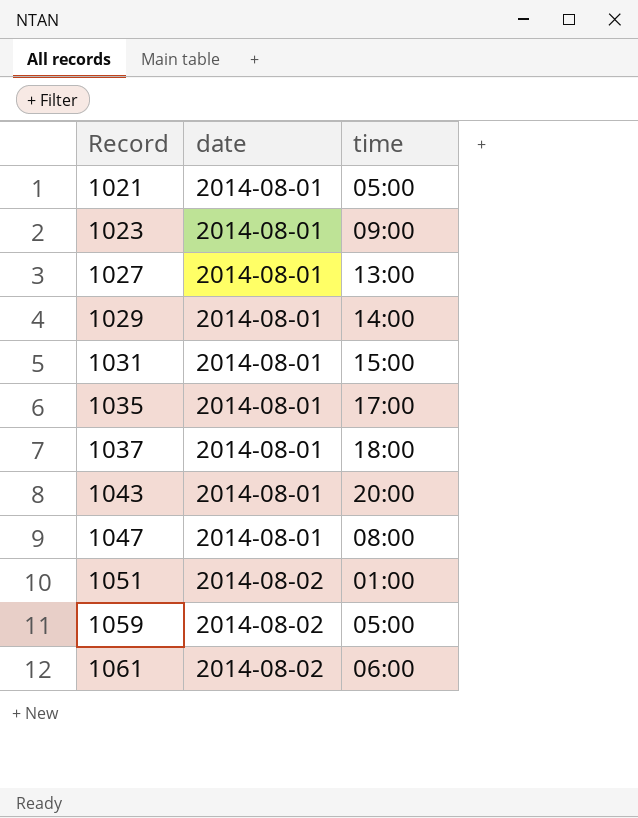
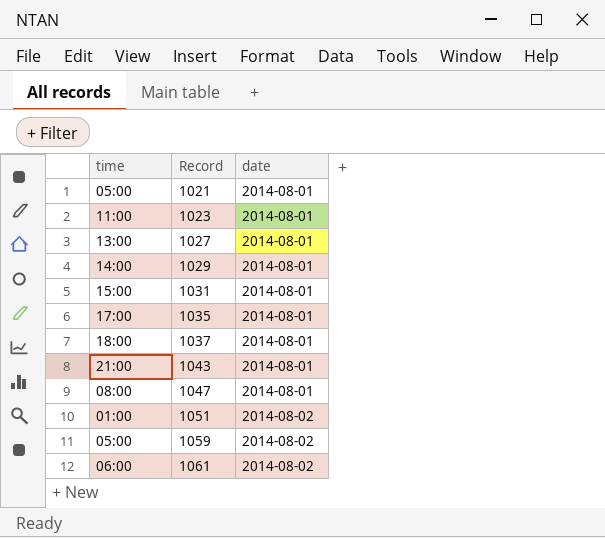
column time | position: 3 -> 1
1023 | time: 09:00 -> 11:00
1043 | time: 20:00 -> 21:00

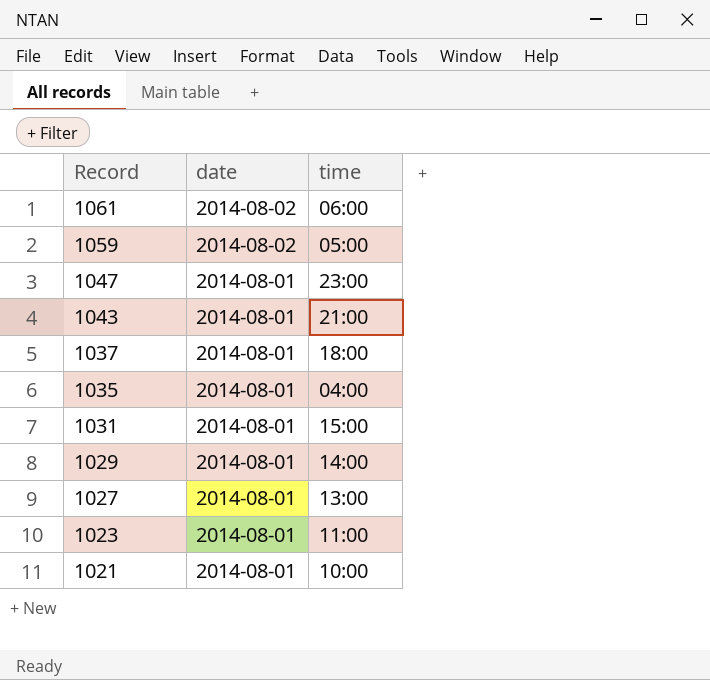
row order: Record ascending -> Record descending
column time | position: 1 -> 3
row 1051: 01:00 | 2014-08-02 -> none
1047 | time: 08:00 -> 23:00
1035 | time: 17:00 -> 04:00
1021 | time: 05:00 -> 10:00

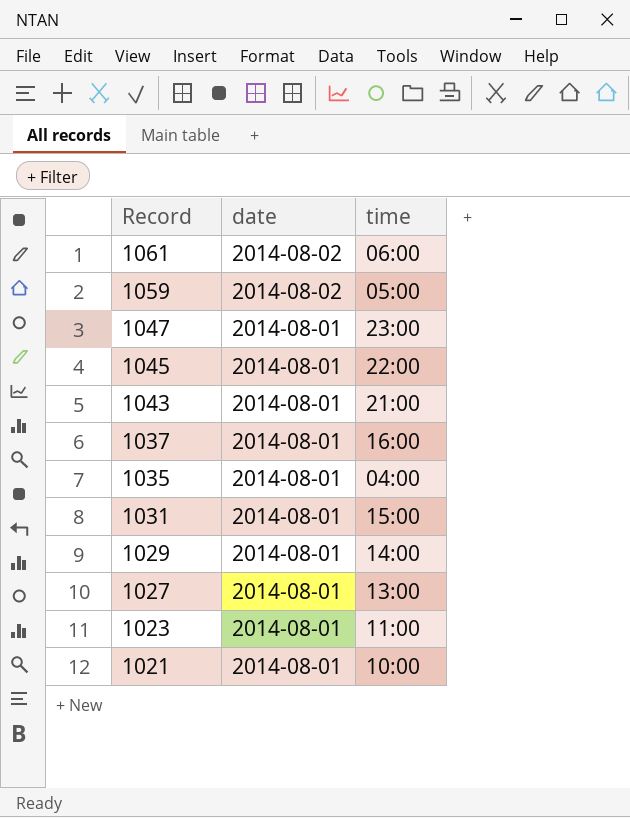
row 1045: none -> 2014-08-01 | 22:00
1037 | time: 18:00 -> 16:00

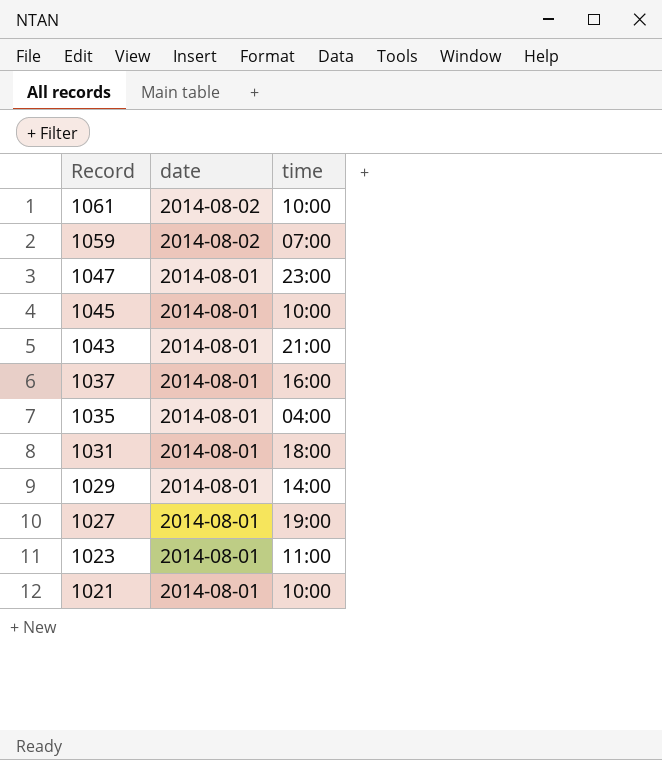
1061 | time: 06:00 -> 10:00
1059 | time: 05:00 -> 07:00
1045 | time: 22:00 -> 10:00
1031 | time: 15:00 -> 18:00
1027 | time: 13:00 -> 19:00

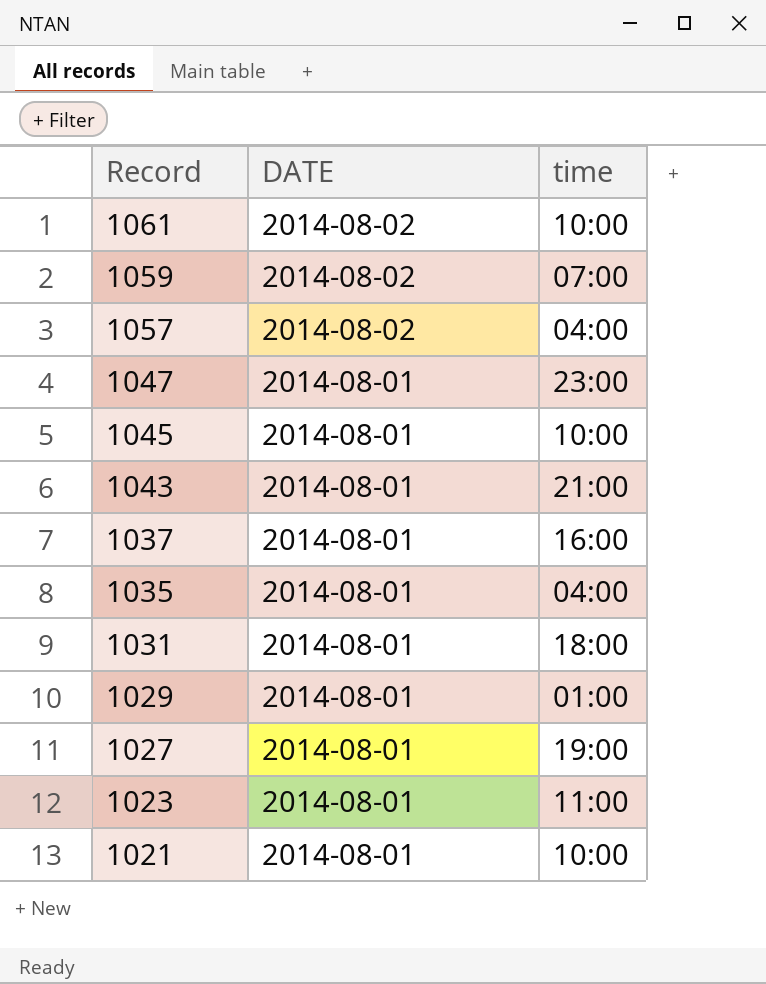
column name: date -> DATE
row 1057: none -> 2014-08-02 | 04:00
1029 | time: 14:00 -> 01:00

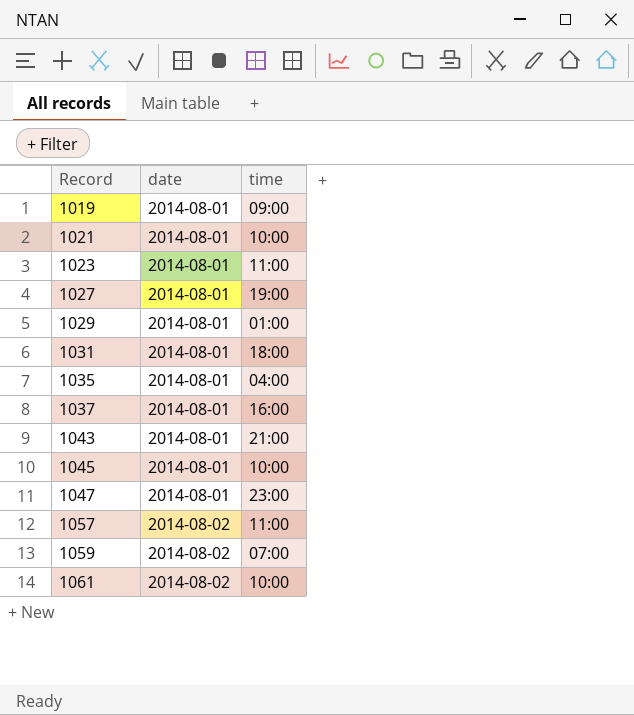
row order: Record descending -> Record ascending
column name: DATE -> date
row 1019: none -> 2014-08-01 | 09:00
1057 | time: 04:00 -> 11:00

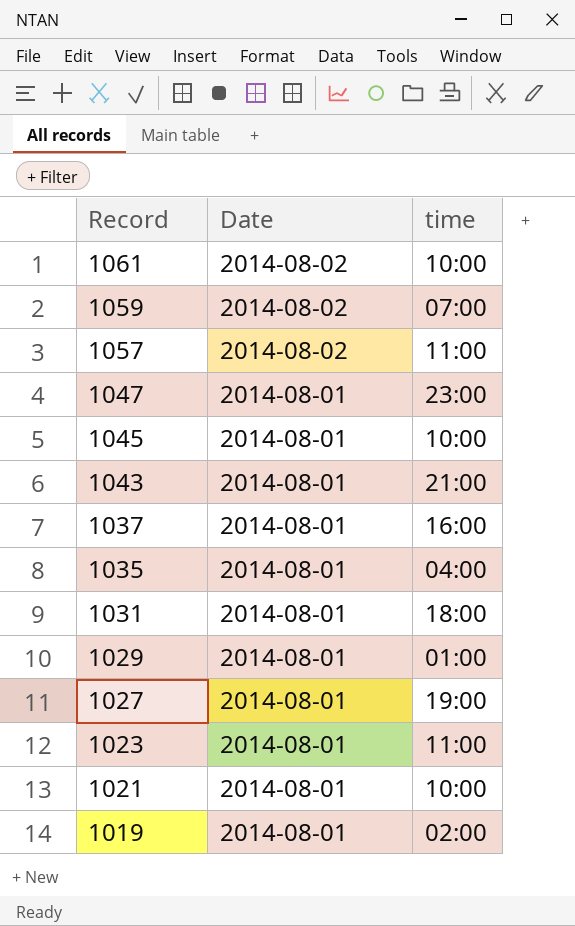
row order: Record ascending -> Record descending
column name: date -> Date
1019 | time: 09:00 -> 02:00

